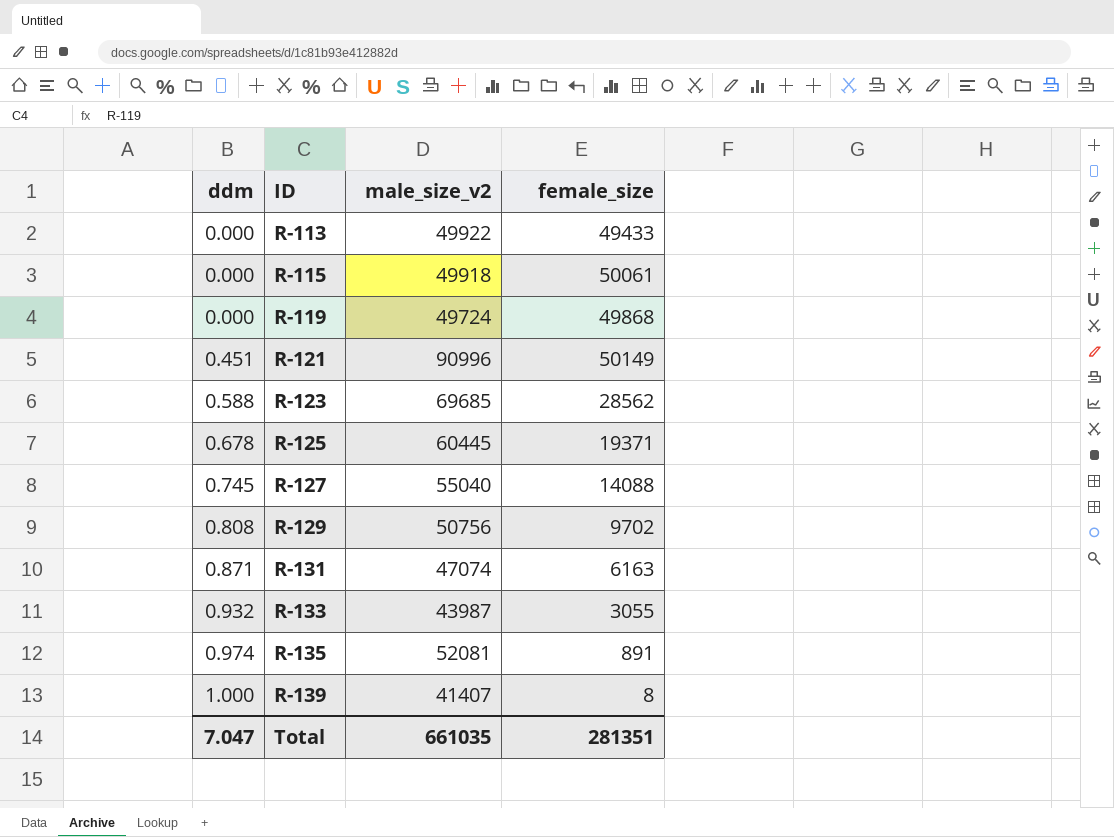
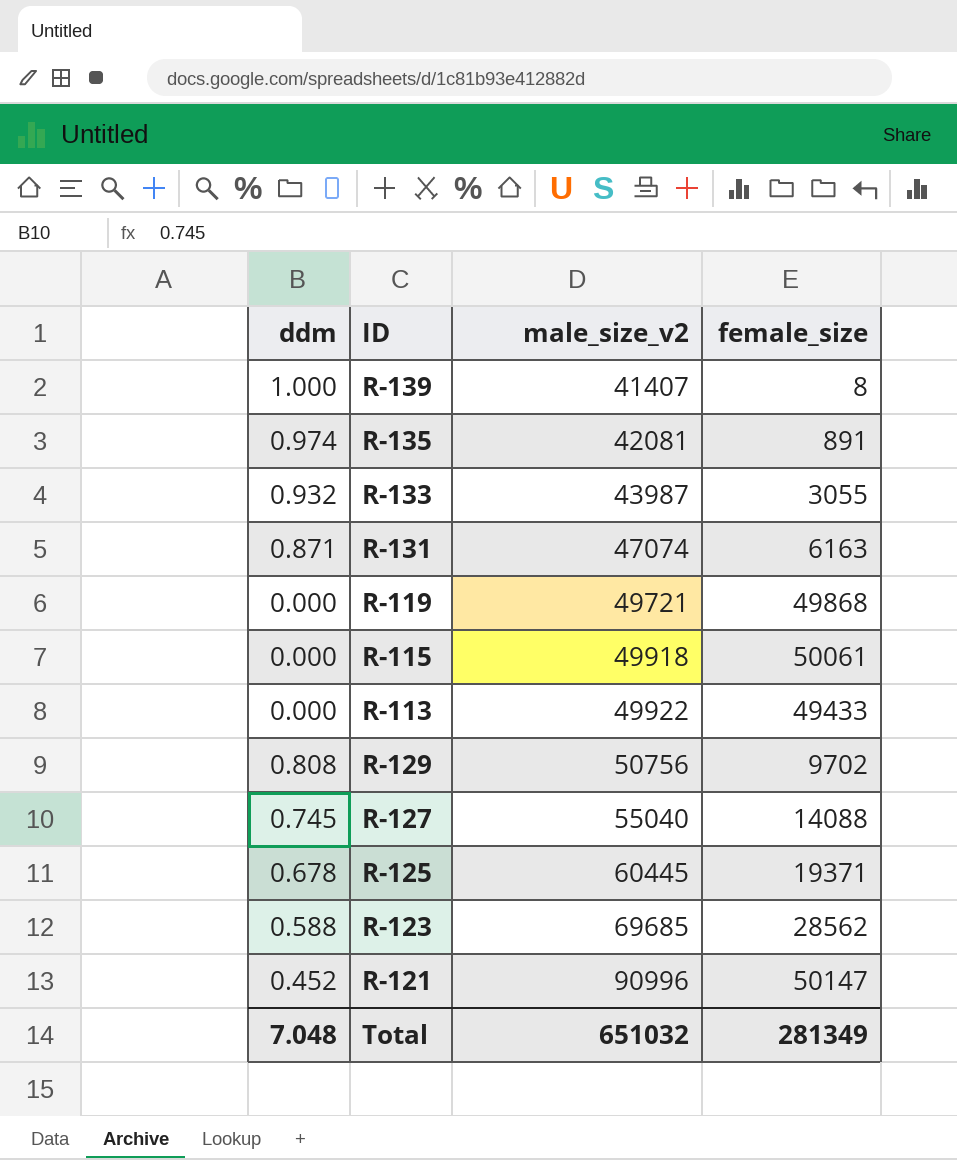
row order: ddm ascending -> male_size_v2 ascending
R-135 | male_size_v2: 52081 -> 42081
R-119 | male_size_v2: 49724 -> 49721
R-121 | ddm: 0.451 -> 0.452
R-121 | female_size: 50149 -> 50147
Total | ddm: 7.047 -> 7.048
Total | male_size_v2: 661035 -> 651032
Total | female_size: 281351 -> 281349

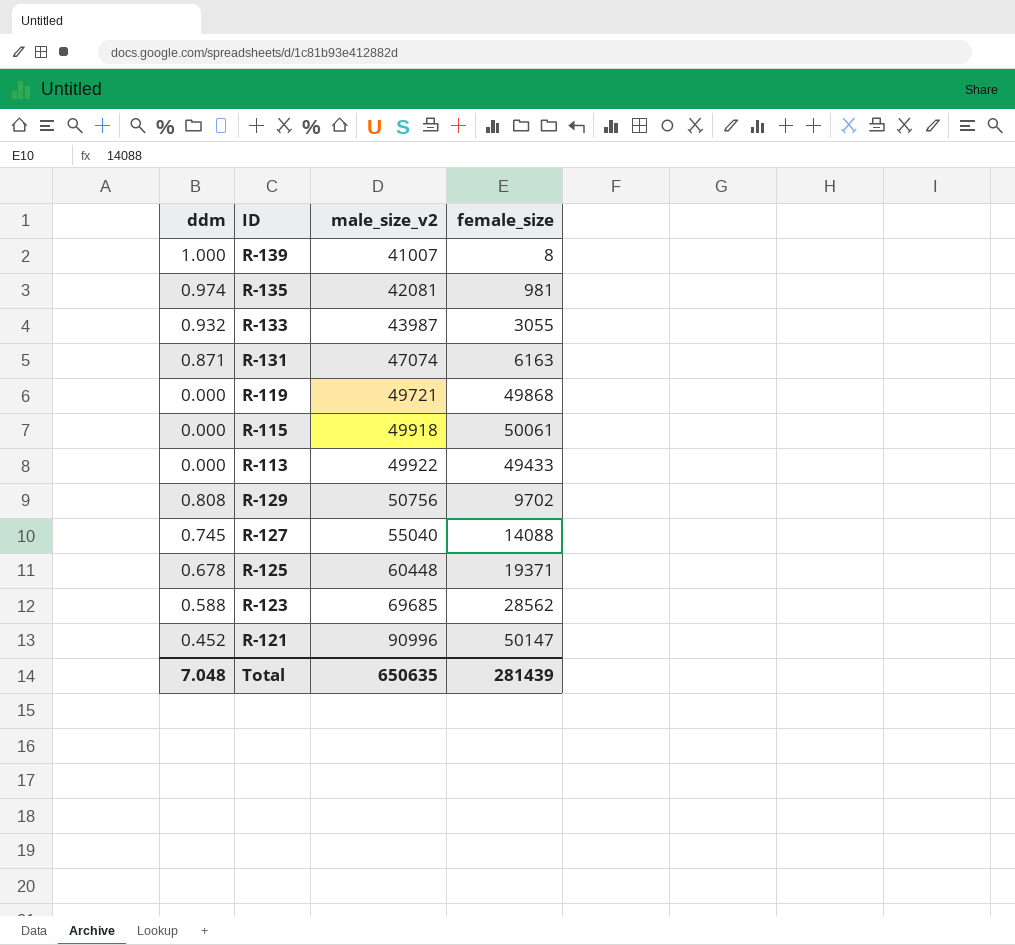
R-139 | male_size_v2: 41407 -> 41007
R-135 | female_size: 891 -> 981
R-125 | male_size_v2: 60445 -> 60448
Total | male_size_v2: 651032 -> 650635
Total | female_size: 281349 -> 281439

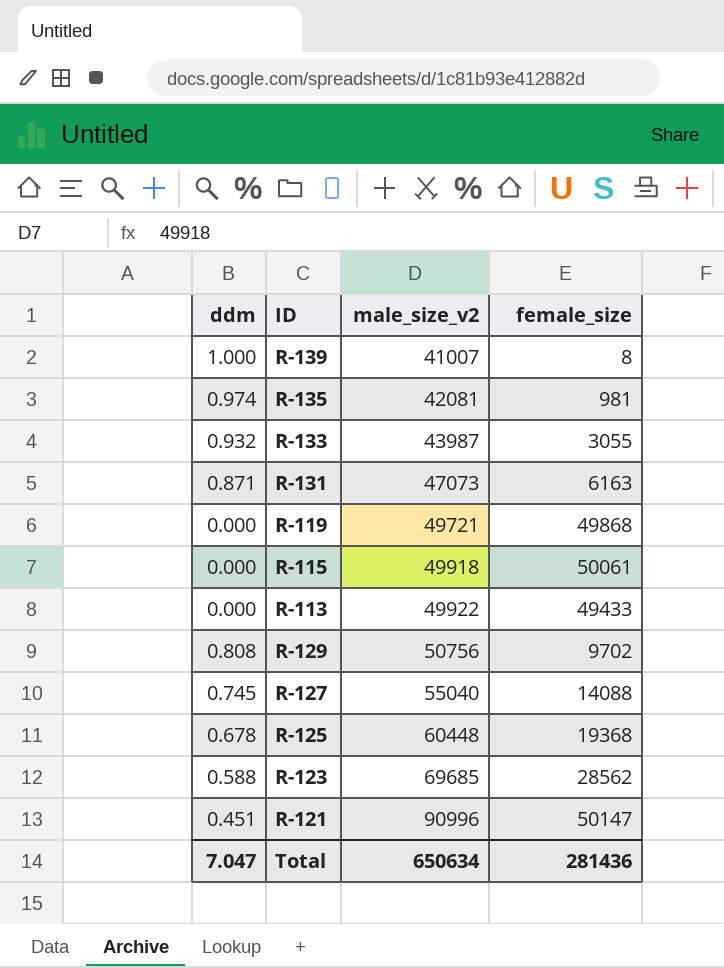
R-131 | male_size_v2: 47074 -> 47073
R-125 | female_size: 19371 -> 19368
R-121 | ddm: 0.452 -> 0.451
Total | ddm: 7.048 -> 7.047
Total | male_size_v2: 650635 -> 650634
Total | female_size: 281439 -> 281436

